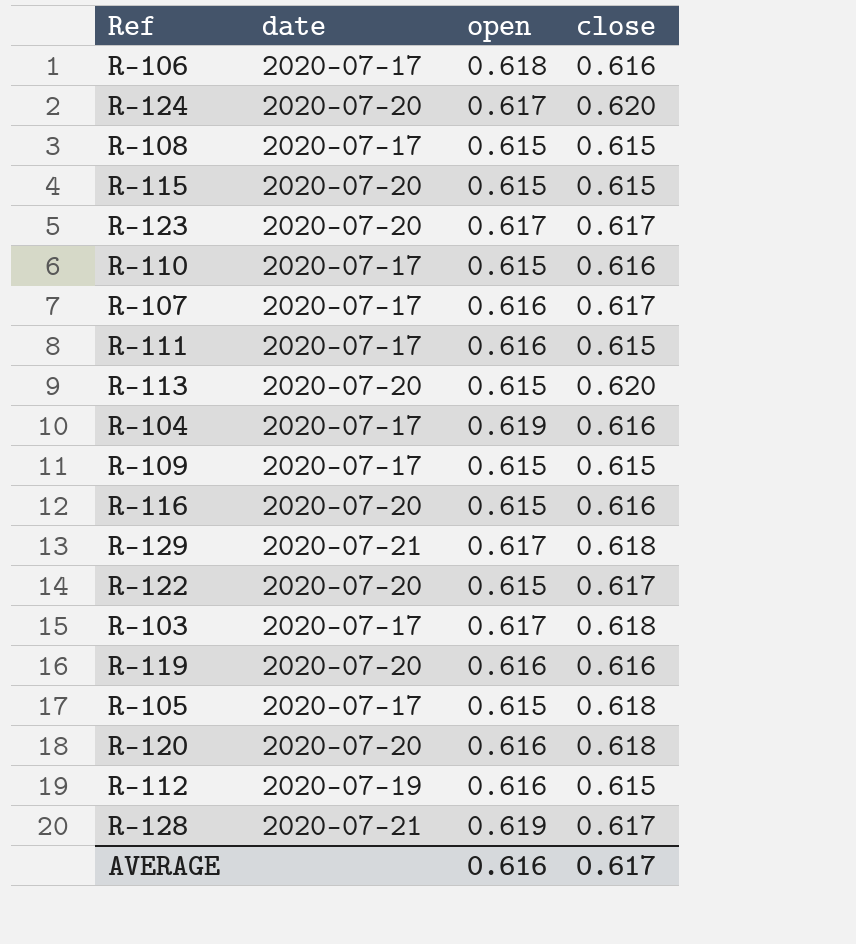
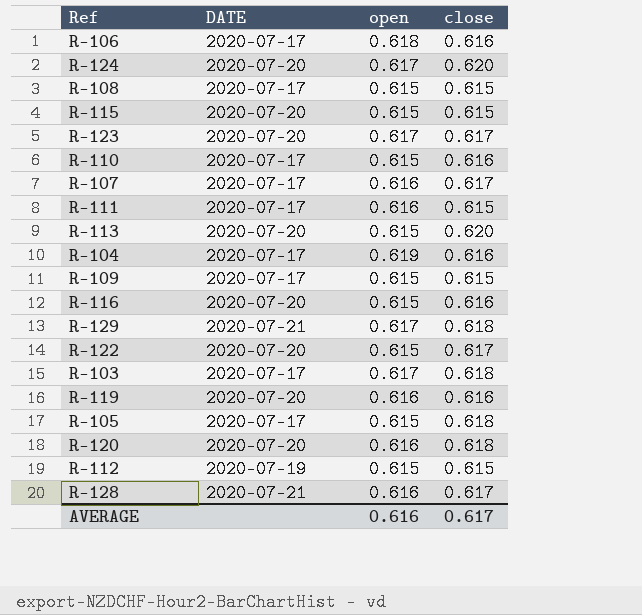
column name: date -> DATE
R-112 | open: 0.616 -> 0.615
R-128 | open: 0.619 -> 0.616

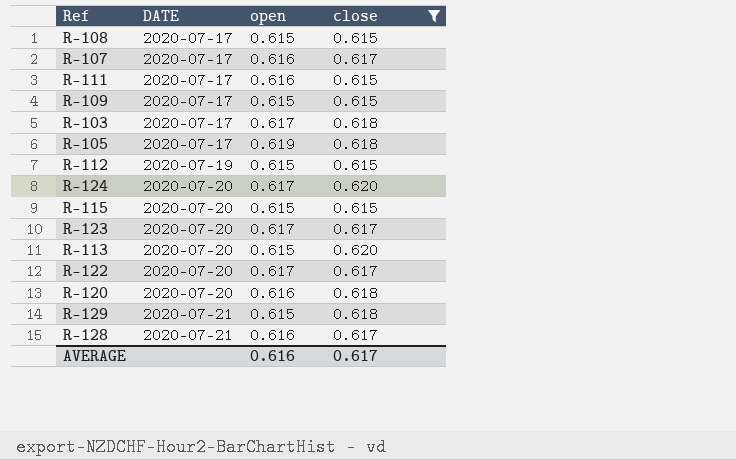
filter: none -> close != 0.616
row order: none -> DATE ascending
R-105 | open: 0.615 -> 0.619
R-122 | open: 0.615 -> 0.617
R-129 | open: 0.617 -> 0.615

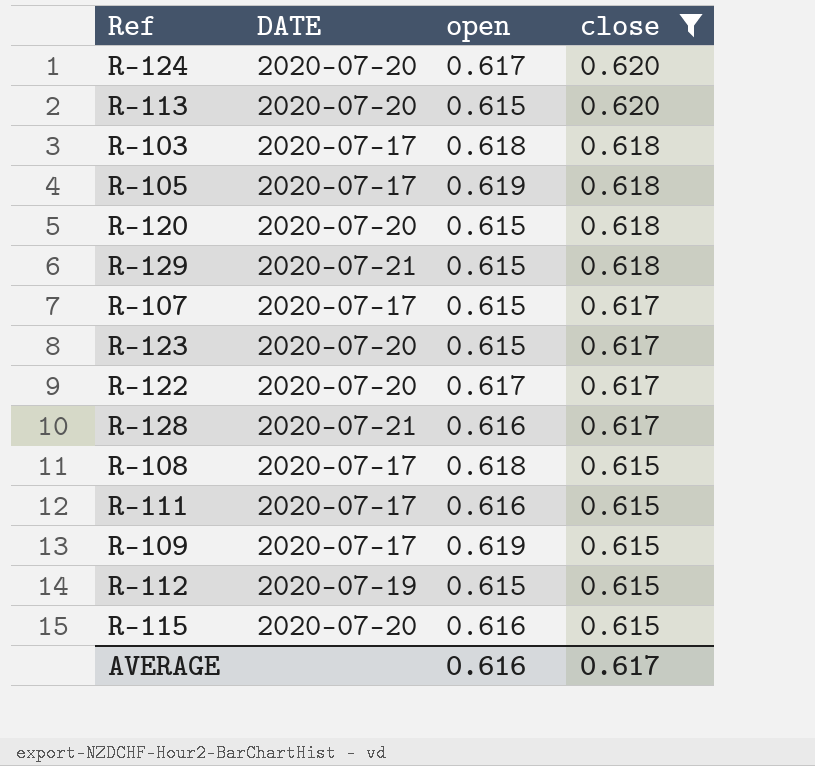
row order: DATE ascending -> close descending
R-103 | open: 0.617 -> 0.618
R-120 | open: 0.616 -> 0.615
R-107 | open: 0.616 -> 0.615
R-123 | open: 0.617 -> 0.615
R-108 | open: 0.615 -> 0.618
R-109 | open: 0.615 -> 0.619
R-115 | open: 0.615 -> 0.616

